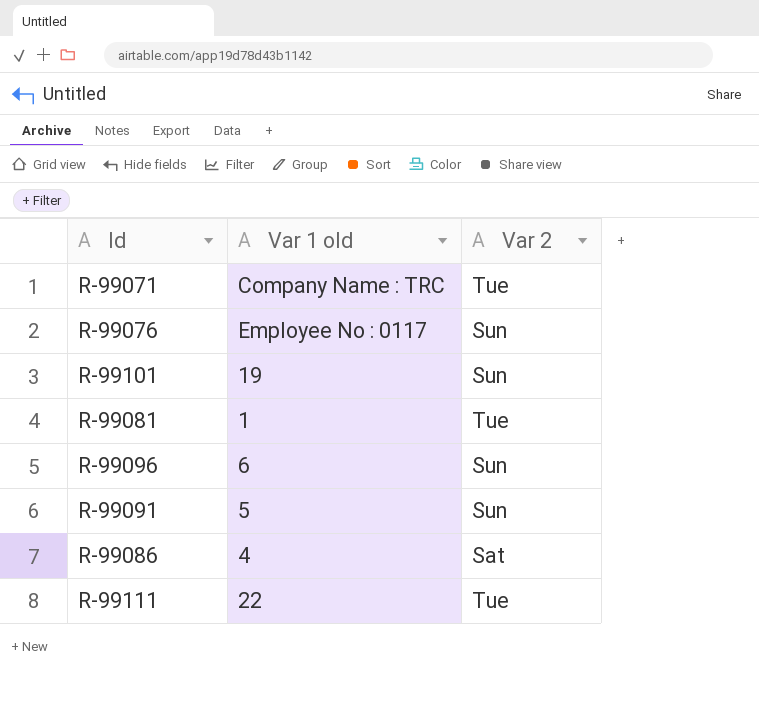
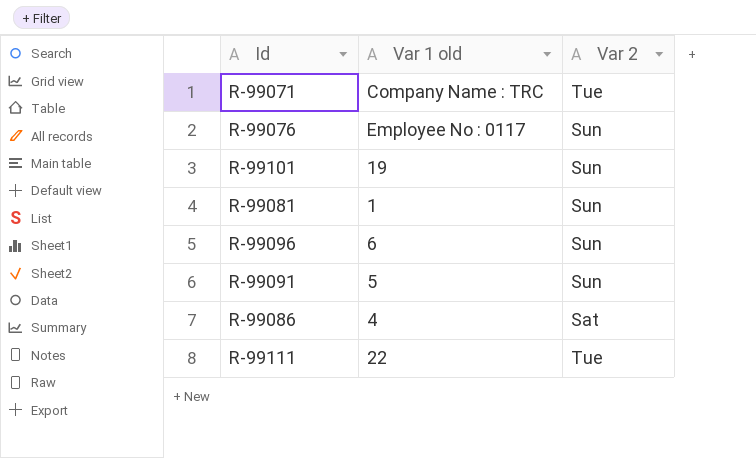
R-99081 | Var 2: Tue -> Sun

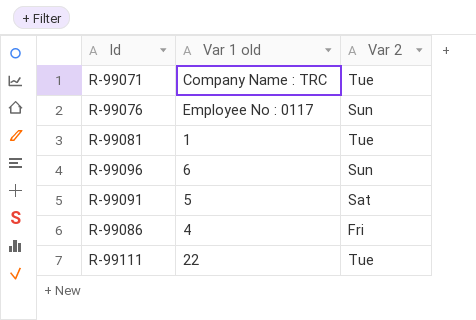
row R-99101: 19 | Sun -> none
R-99081 | Var 2: Sun -> Tue
R-99091 | Var 2: Sun -> Sat
R-99086 | Var 2: Sat -> Fri

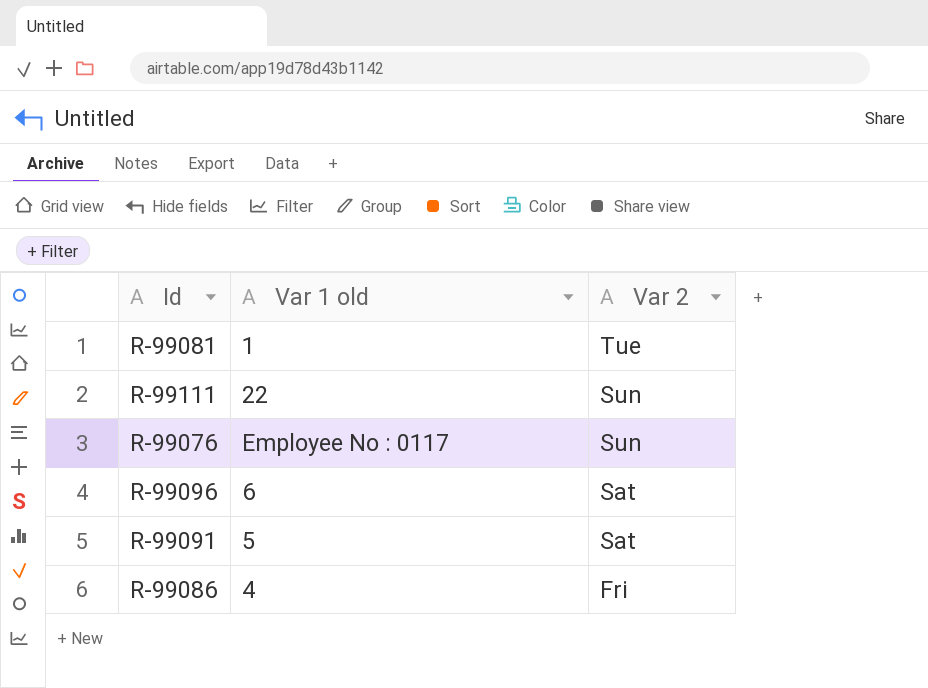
row order: none -> Var 2 descending
row R-99071: Company Name : TRC | Tue -> none
R-99111 | Var 2: Tue -> Sun
R-99096 | Var 2: Sun -> Sat

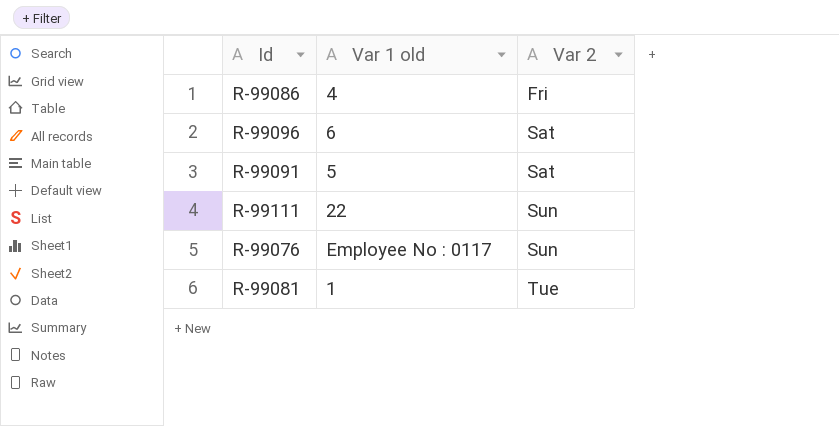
row order: Var 2 descending -> Var 2 ascending

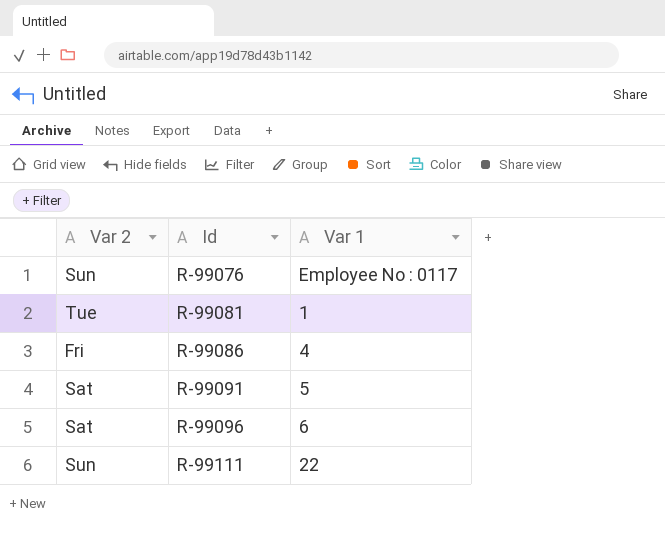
row order: Var 2 ascending -> Id ascending
column Var 2 | position: 3 -> 1
column name: Var 1 old -> Var 1

